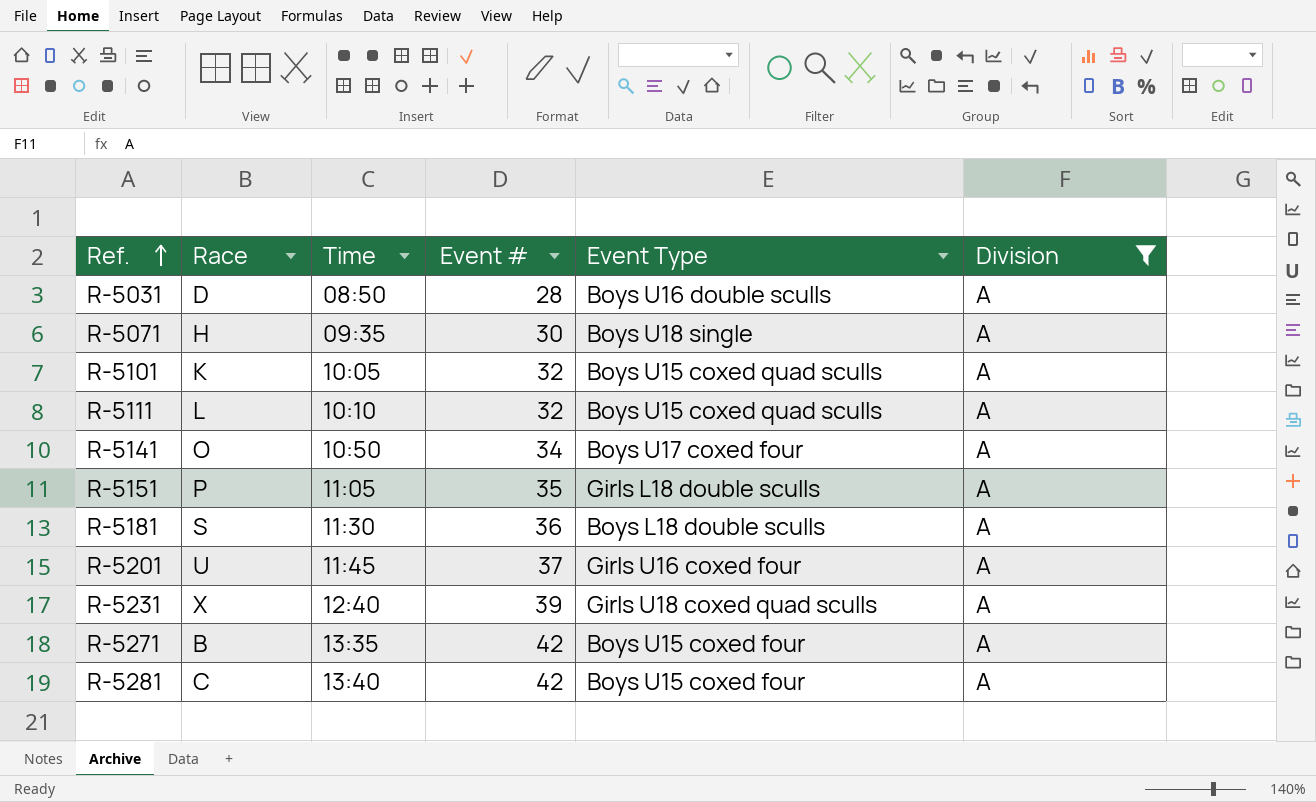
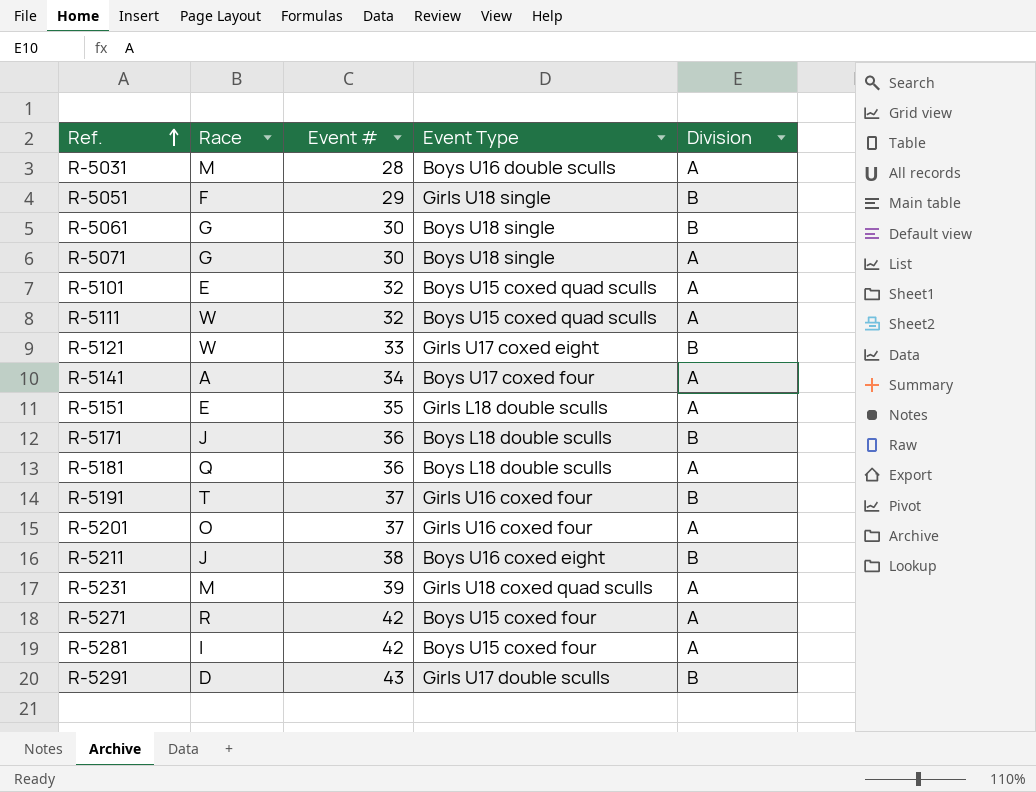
filter: Division = A -> none
column Time | position: 3 -> none
R-5031 | Race: D -> M
R-5071 | Race: H -> G
R-5101 | Race: K -> E
R-5111 | Race: L -> W
R-5141 | Race: O -> A
R-5151 | Race: P -> E
R-5181 | Race: S -> Q
R-5201 | Race: U -> O
R-5231 | Race: X -> M
R-5271 | Race: B -> R
R-5281 | Race: C -> I

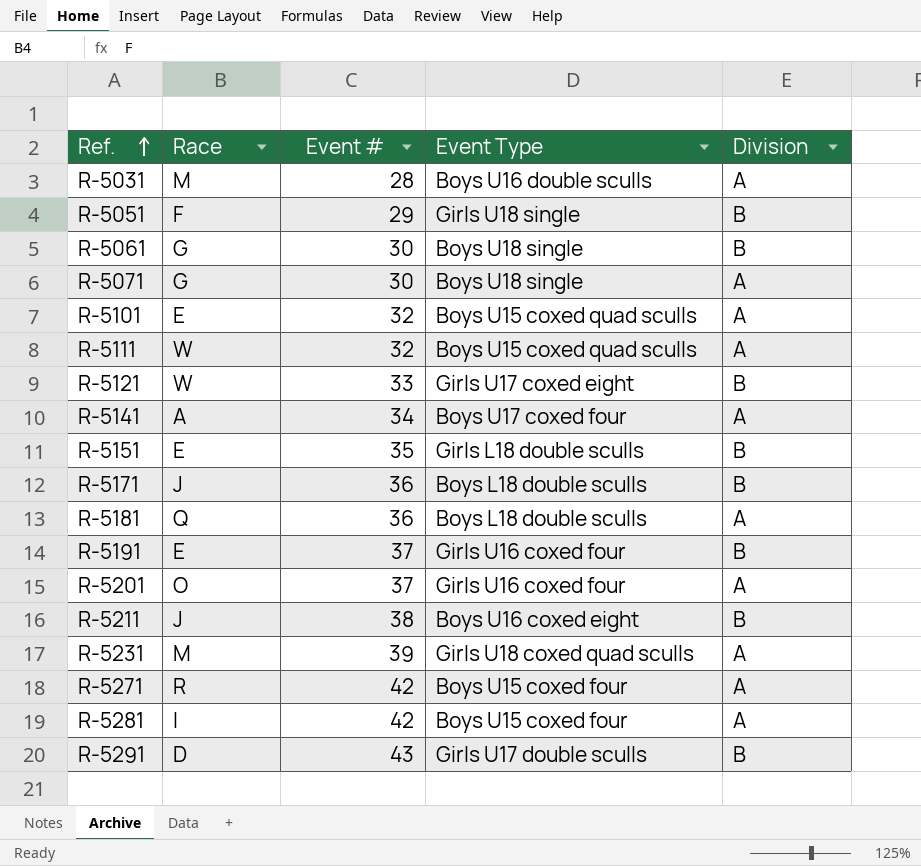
R-5151 | Division: A -> B
R-5191 | Race: T -> E

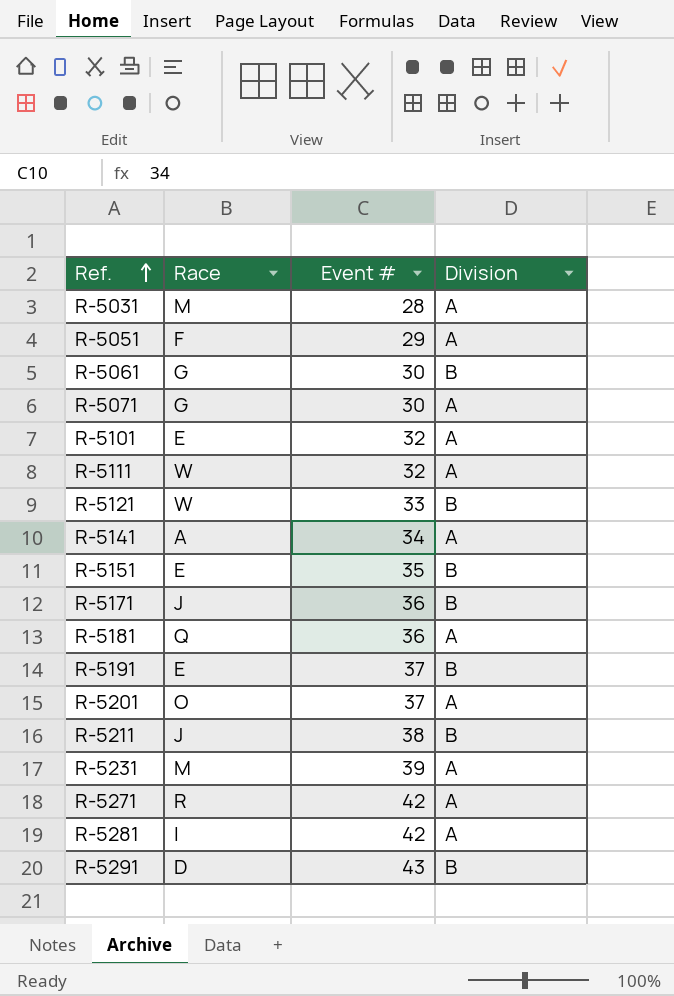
column Event Type | position: 4 -> none
R-5051 | Division: B -> A

